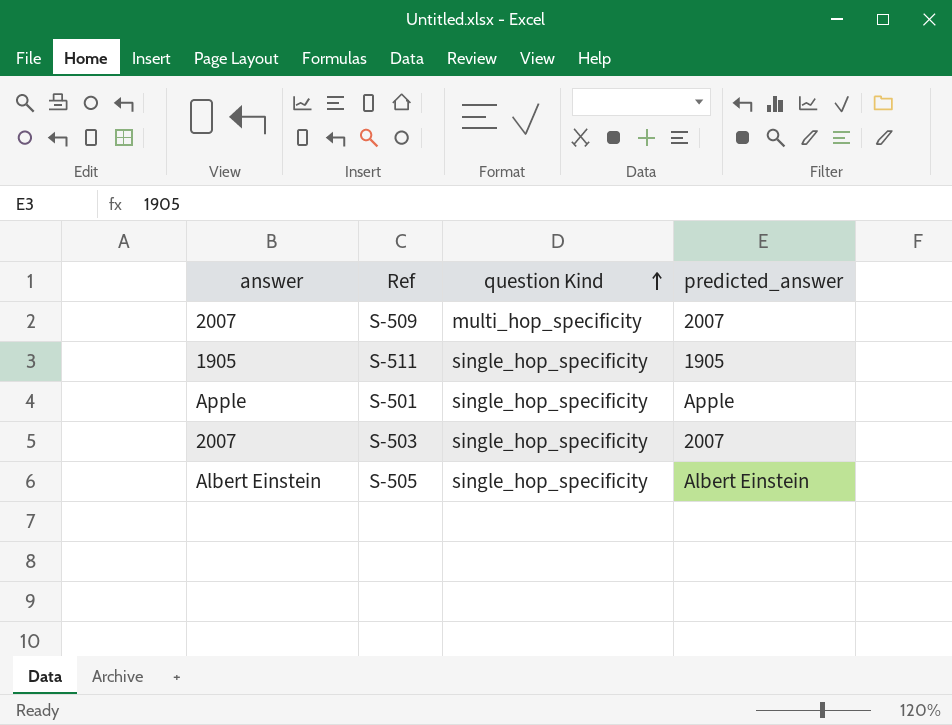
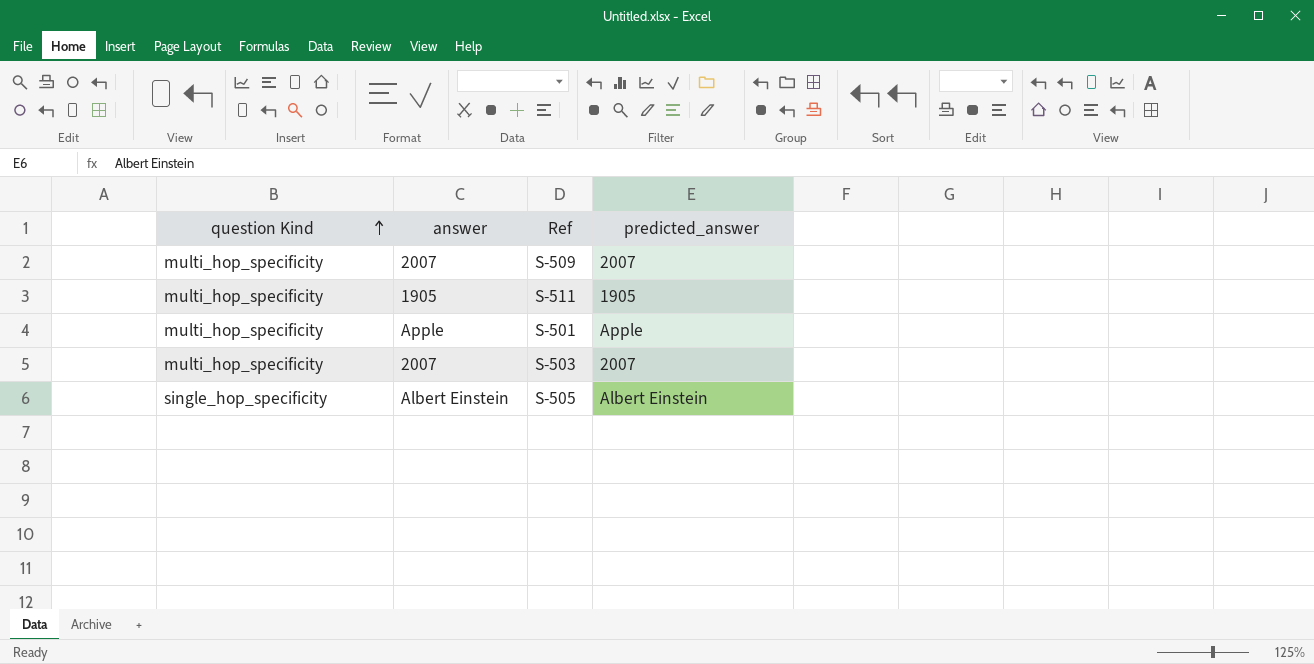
column question Kind | position: 3 -> 1
S-511 | question Kind: single_hop_specificity -> multi_hop_specificity
S-501 | question Kind: single_hop_specificity -> multi_hop_specificity
S-503 | question Kind: single_hop_specificity -> multi_hop_specificity

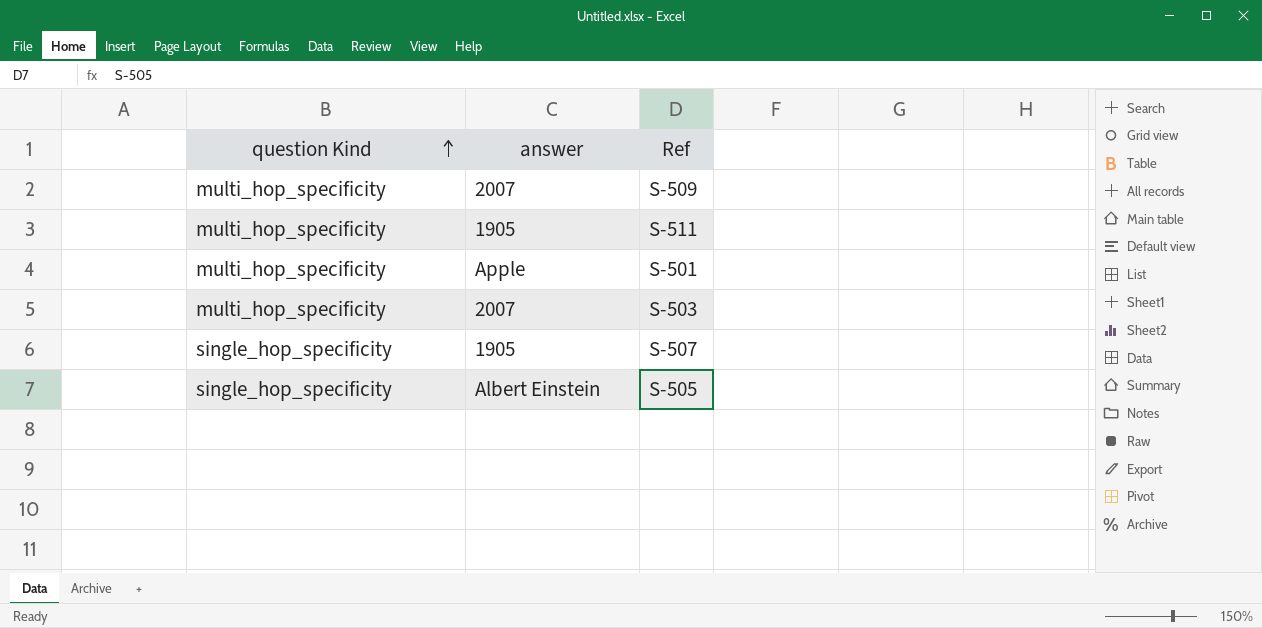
column predicted_answer | position: 4 -> none
row S-507: none -> single_hop_specificity | 1905

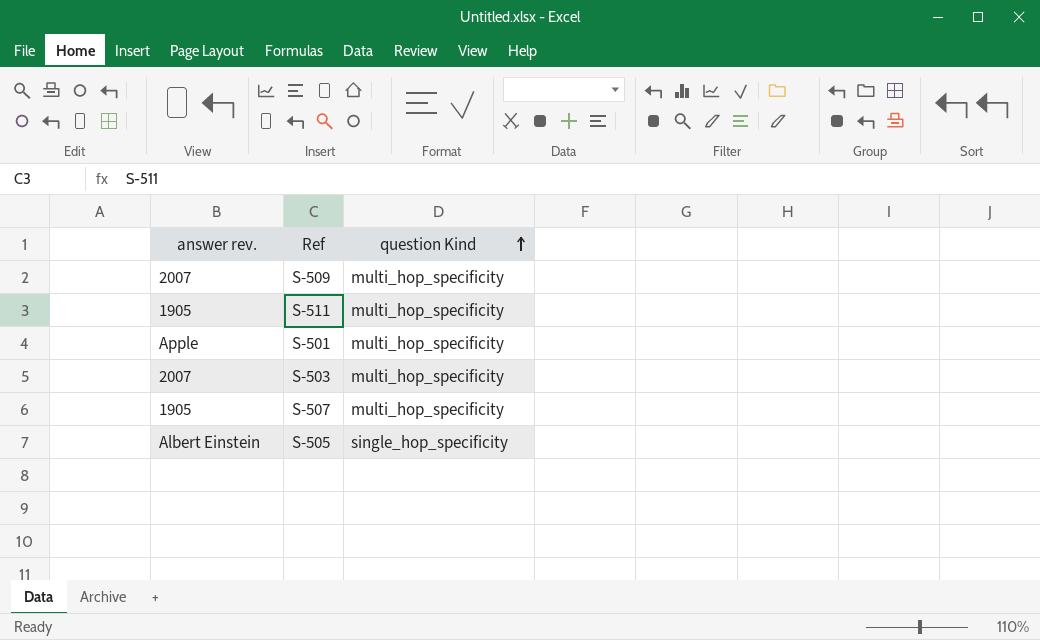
column name: answer -> answer rev.
column question Kind | position: 1 -> 3
S-507 | question Kind: single_hop_specificity -> multi_hop_specificity

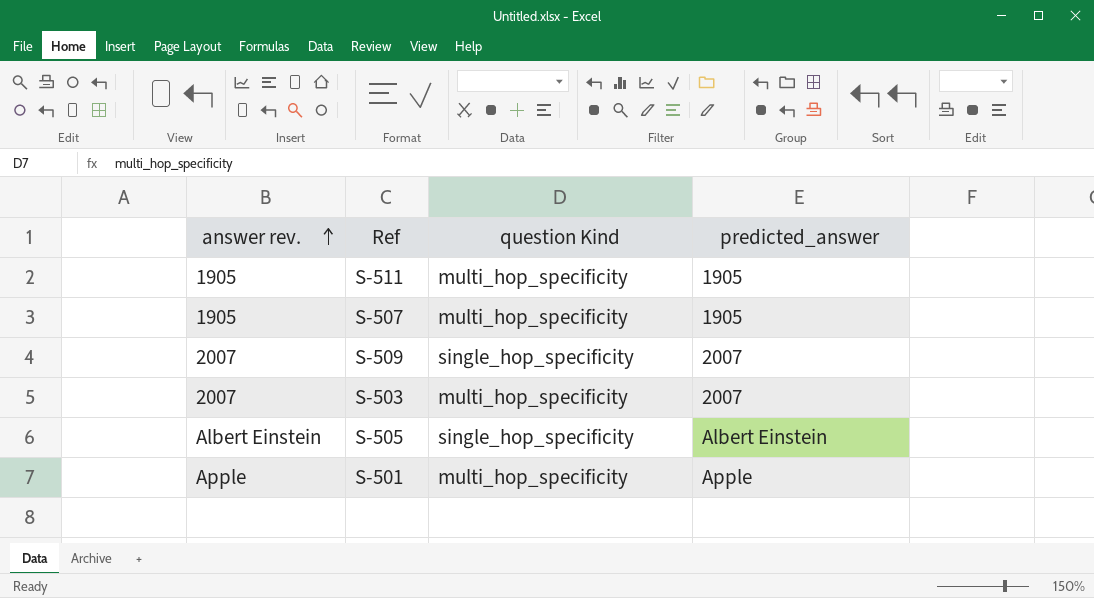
row order: question Kind ascending -> answer rev. ascending
column predicted_answer | position: none -> 4
S-509 | question Kind: multi_hop_specificity -> single_hop_specificity

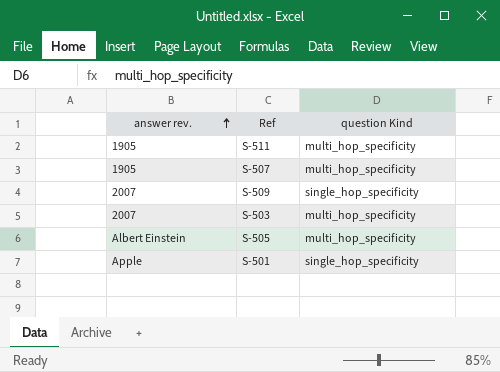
column predicted_answer | position: 4 -> none
S-505 | question Kind: single_hop_specificity -> multi_hop_specificity
S-501 | question Kind: multi_hop_specificity -> single_hop_specificity

